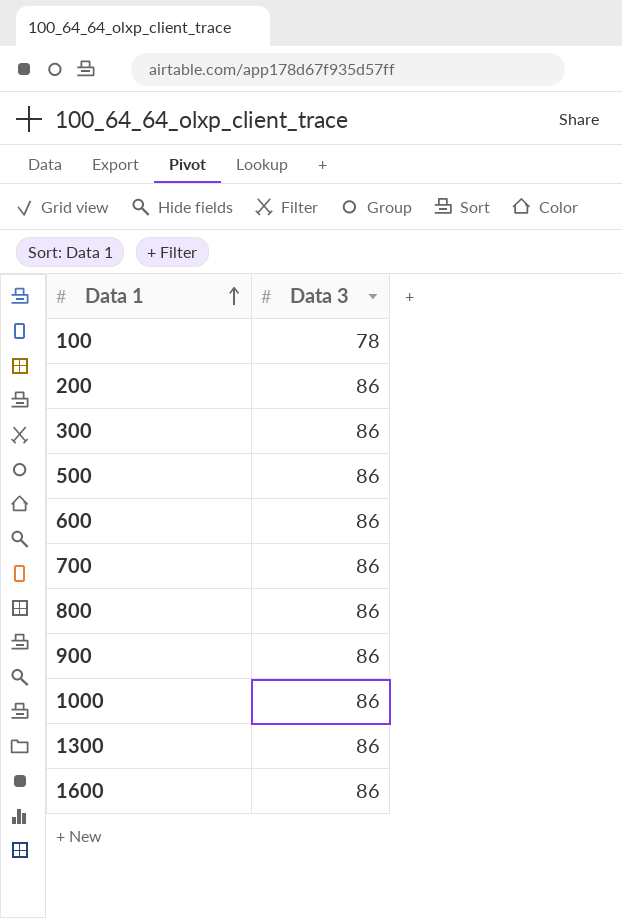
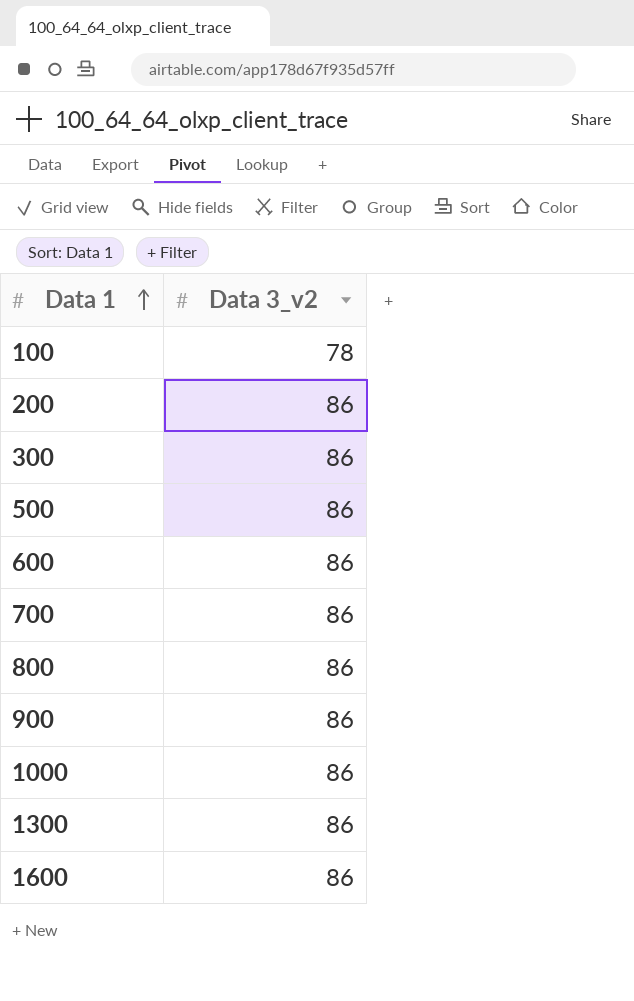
column name: Data 3 -> Data 3_v2

